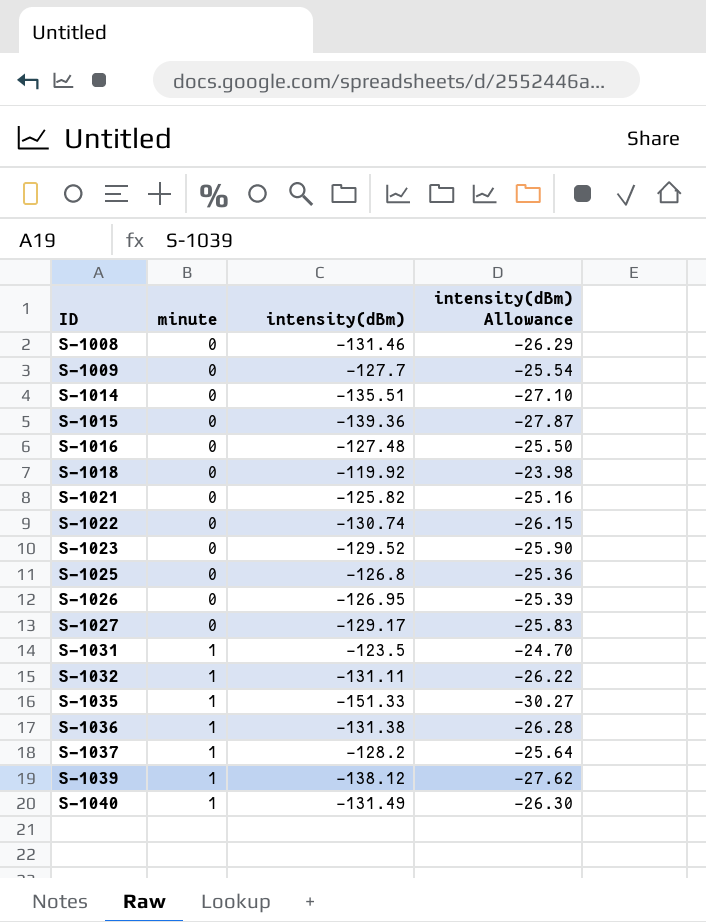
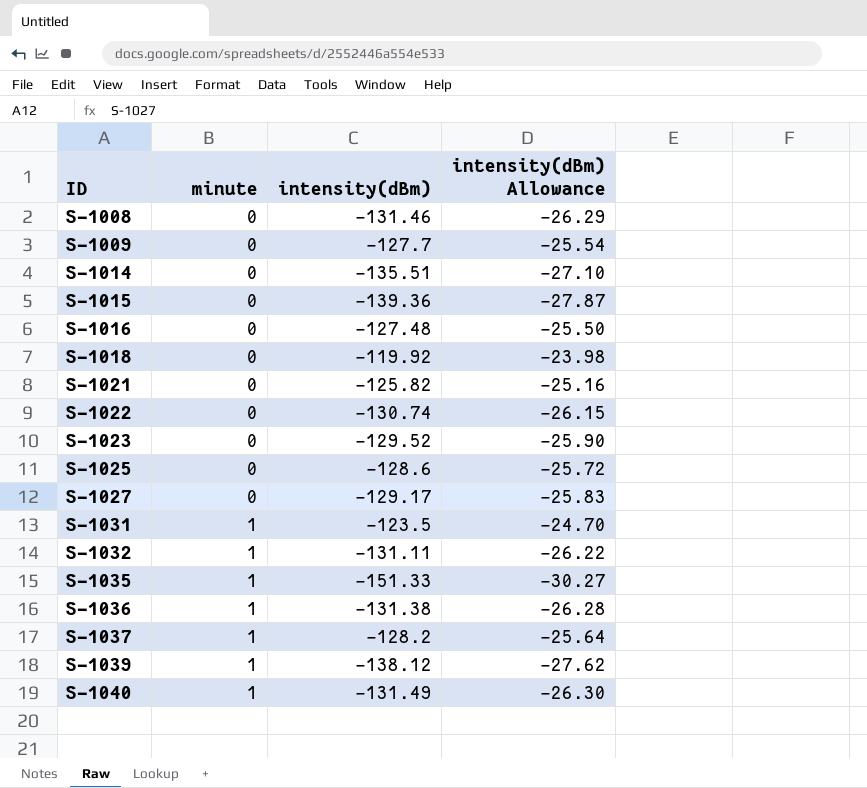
row S-1026: 0 | -126.95 | -25.39 -> none
S-1025 | intensity(dBm): -126.8 -> -128.6
S-1025 | intensity(dBm) Allowance: -25.36 -> -25.72

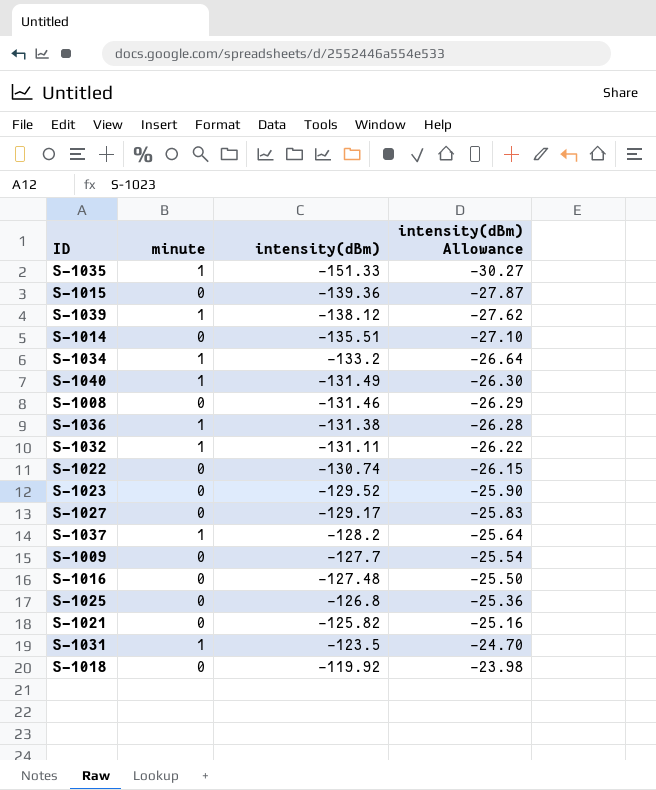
row order: ID ascending -> intensity(dBm) ascending
row S-1034: none -> 1 | -133.2 | -26.64
S-1025 | intensity(dBm): -128.6 -> -126.8
S-1025 | intensity(dBm) Allowance: -25.72 -> -25.36

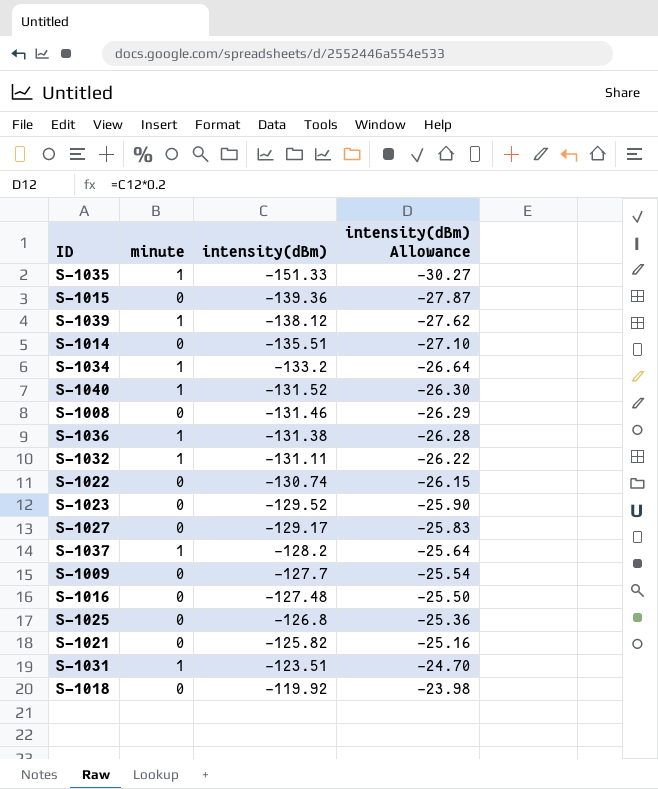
S-1040 | intensity(dBm): -131.49 -> -131.52
S-1031 | intensity(dBm): -123.5 -> -123.51

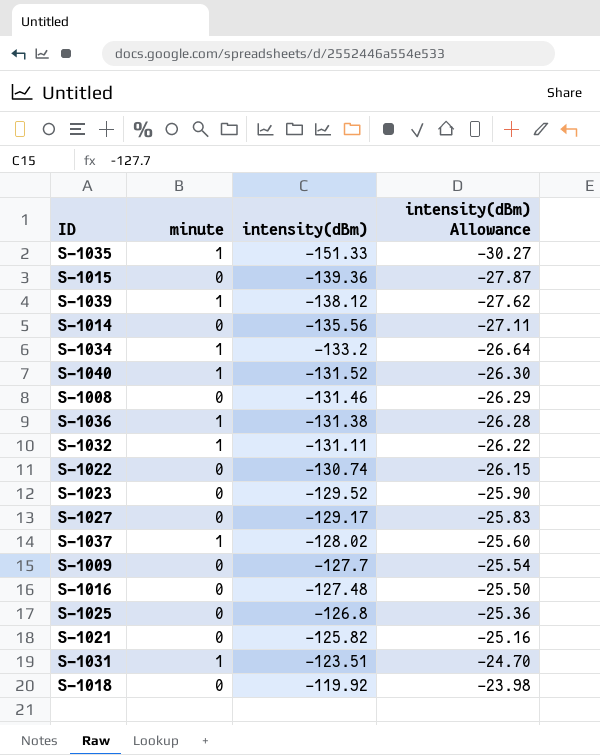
S-1014 | intensity(dBm): -135.51 -> -135.56
S-1014 | intensity(dBm) Allowance: -27.10 -> -27.11
S-1037 | intensity(dBm): -128.2 -> -128.02
S-1037 | intensity(dBm) Allowance: -25.64 -> -25.60

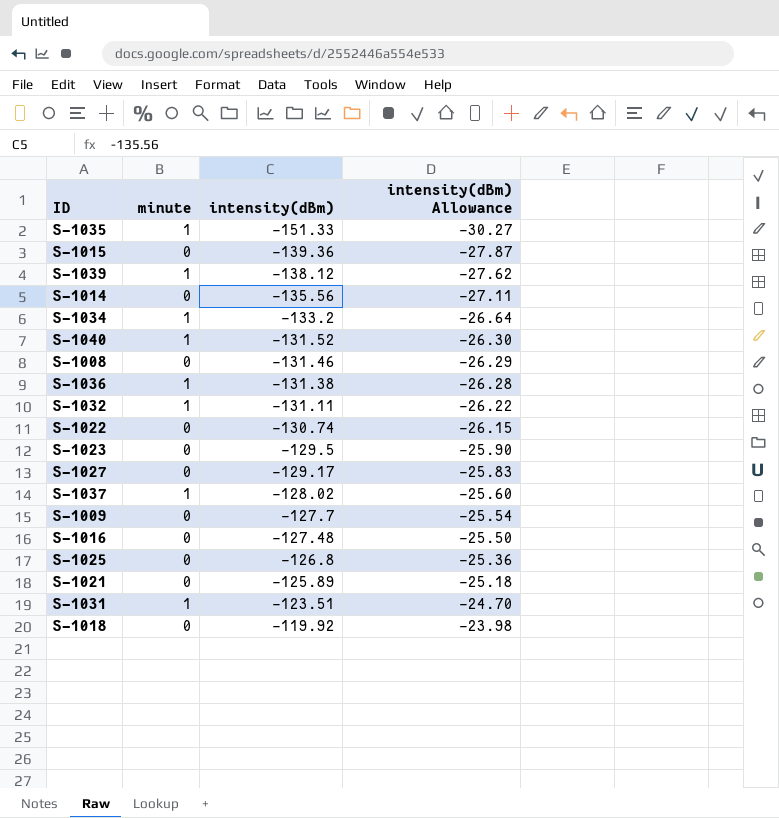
S-1023 | intensity(dBm): -129.52 -> -129.5
S-1021 | intensity(dBm): -125.82 -> -125.89
S-1021 | intensity(dBm) Allowance: -25.16 -> -25.18

